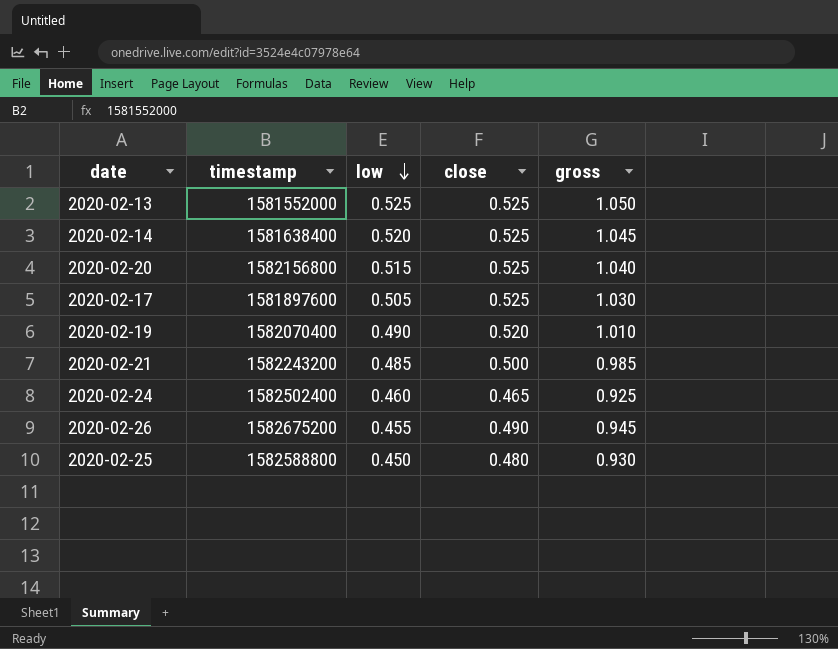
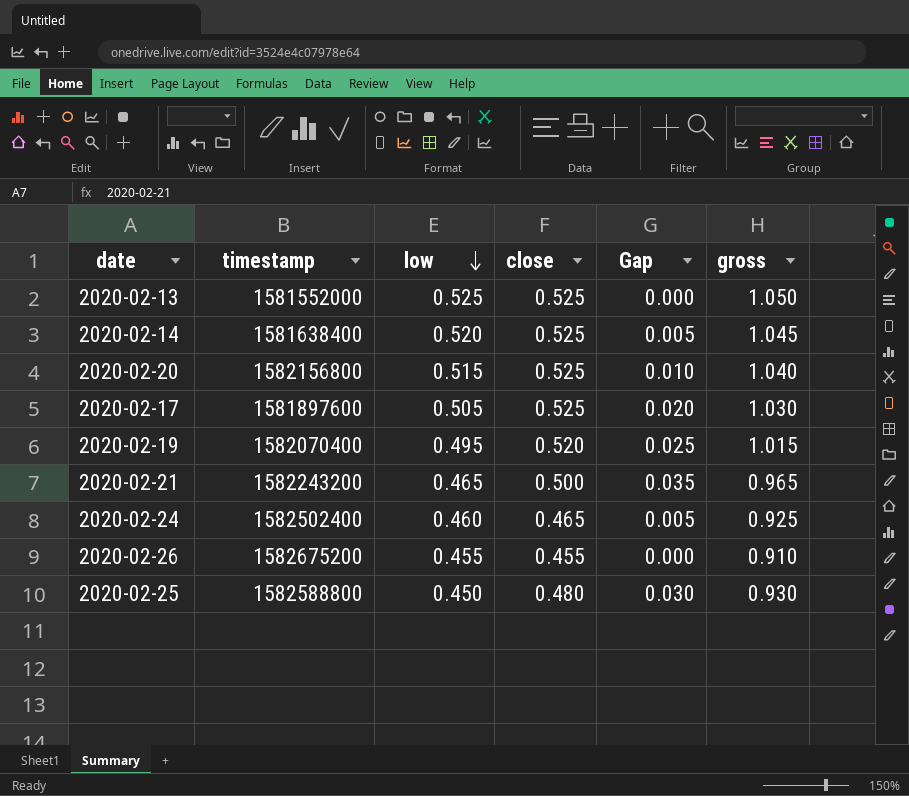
column Gap | formula: none -> [close] - [low]
2020-02-19 | low: 0.490 -> 0.495
2020-02-19 | gross: 1.010 -> 1.015
2020-02-21 | low: 0.485 -> 0.465
2020-02-21 | gross: 0.985 -> 0.965
2020-02-26 | close: 0.490 -> 0.455
2020-02-26 | gross: 0.945 -> 0.910

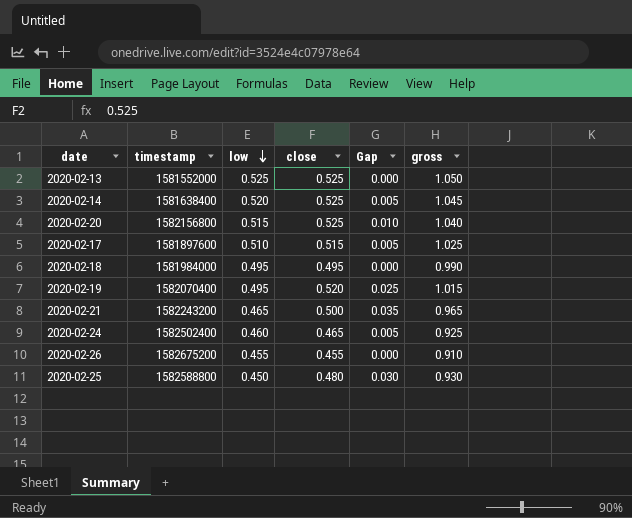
2020-02-17 | low: 0.505 -> 0.510
2020-02-17 | close: 0.525 -> 0.515
2020-02-17 | Gap: 0.020 -> 0.005
2020-02-17 | gross: 1.030 -> 1.025
row 2020-02-18: none -> 1581984000 | 0.495 | 0.495 | 0.000 | 0.990

